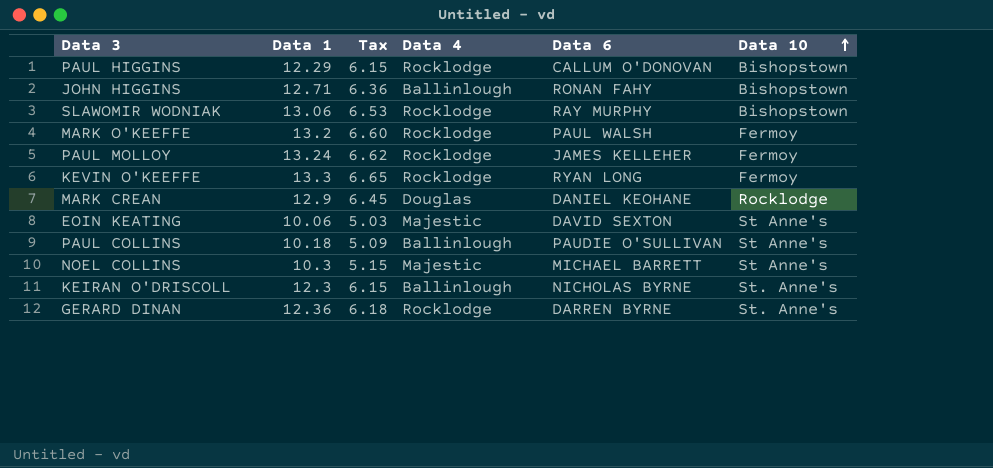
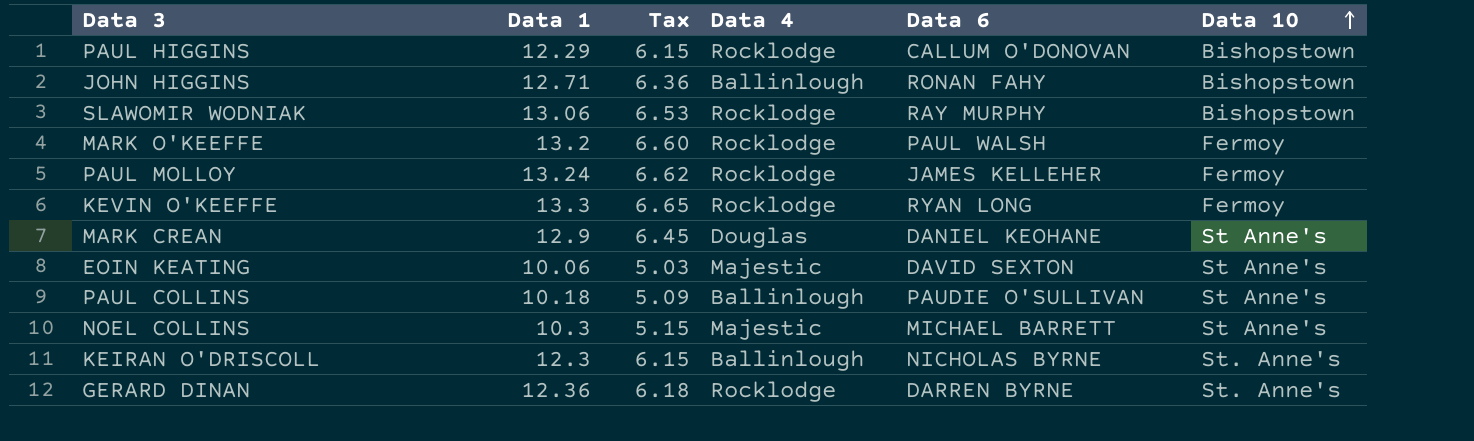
MARK CREAN | Data 10: Rocklodge -> St Anne's

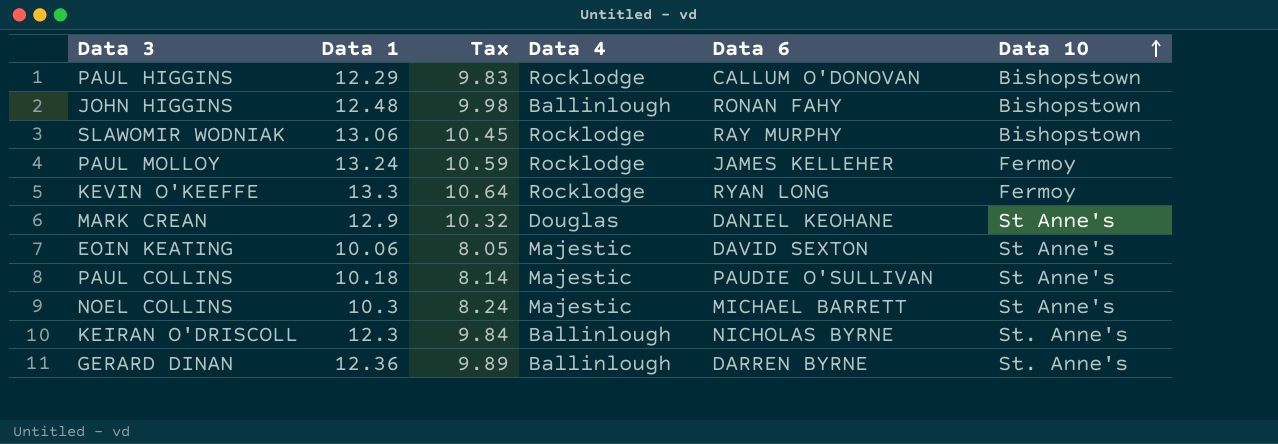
column Tax | formula: [Data 1] * 0.5 -> [Data 1] * 0.8
row MARK O'KEEFFE: 13.2 | 6.60 | Rocklodge | PAUL WALSH | Fermoy -> none
JOHN HIGGINS | Data 1: 12.71 -> 12.48
PAUL COLLINS | Data 4: Ballinlough -> Majestic
GERARD DINAN | Data 4: Rocklodge -> Ballinlough

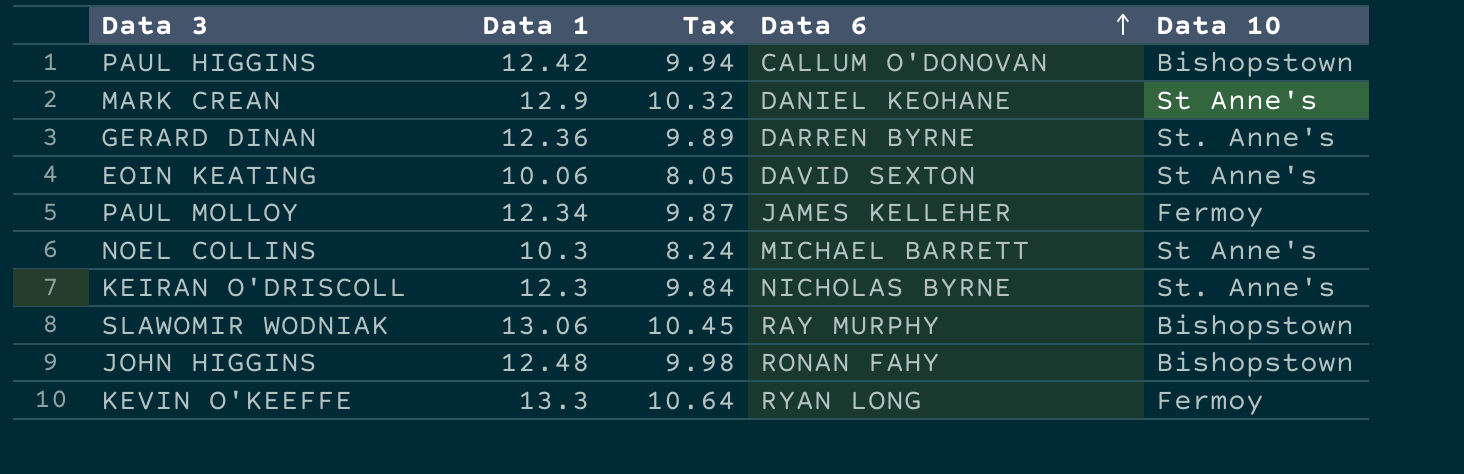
row order: Data 10 ascending -> Data 6 ascending
column Data 4 | position: 4 -> none
row PAUL COLLINS: 10.18 | 8.14 | Majestic | PAUDIE O'SULLIVAN | St Anne's -> none
PAUL HIGGINS | Data 1: 12.29 -> 12.42
PAUL HIGGINS | Tax: 9.83 -> 9.94
PAUL MOLLOY | Data 1: 13.24 -> 12.34
PAUL MOLLOY | Tax: 10.59 -> 9.87

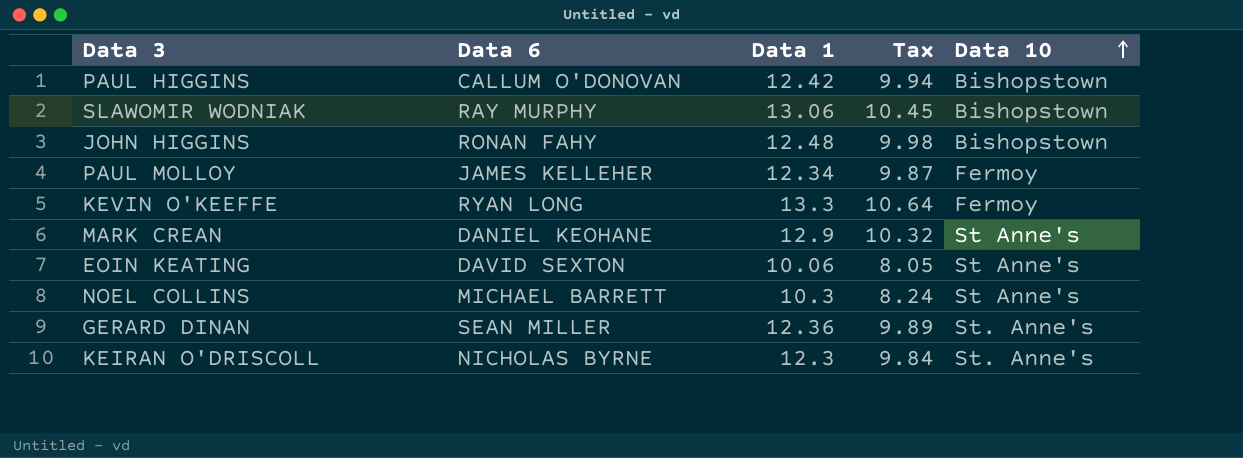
row order: Data 6 ascending -> Data 10 ascending
column Data 6 | position: 4 -> 2
GERARD DINAN | Data 6: DARREN BYRNE -> SEAN MILLER

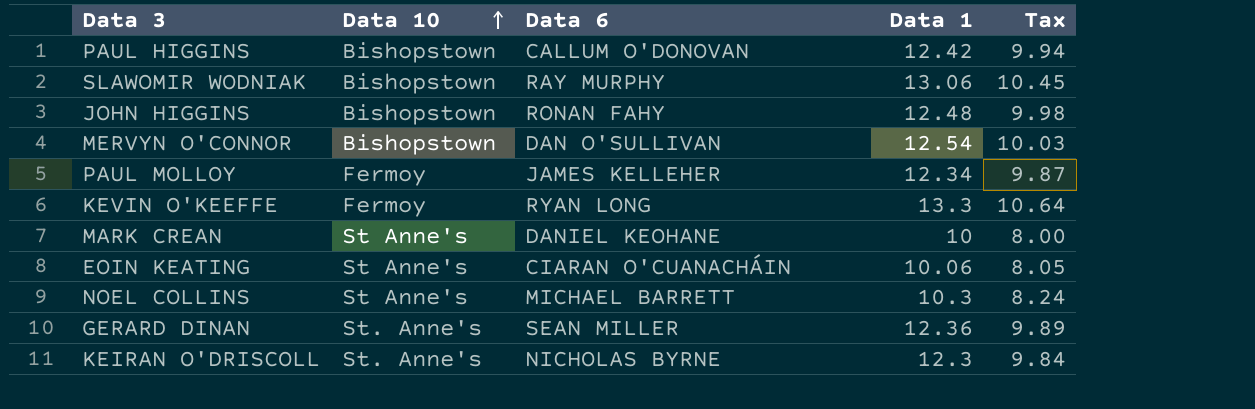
column Data 10 | position: 5 -> 2
row MERVYN O'CONNOR: none -> Bishopstown | DAN O'SULLIVAN | 12.54 | 10.03
MARK CREAN | Data 1: 12.9 -> 10
MARK CREAN | Tax: 10.32 -> 8.00
EOIN KEATING | Data 6: DAVID SEXTON -> CIARAN O'CUANACHÁIN

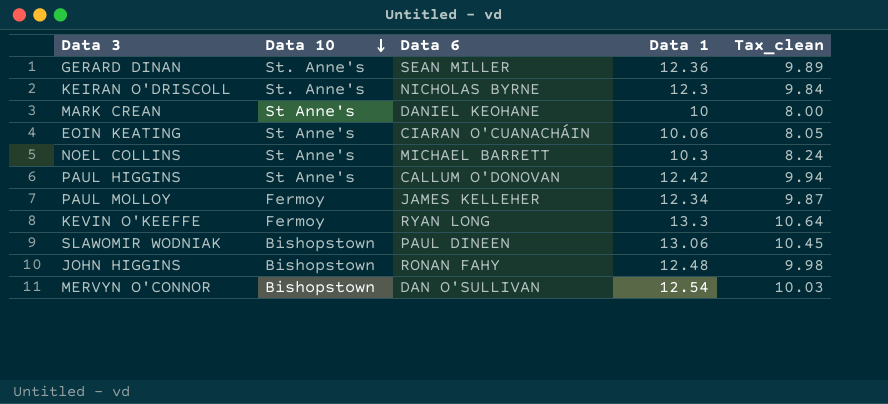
row order: Data 10 ascending -> Data 10 descending
column name: Tax -> Tax_clean
PAUL HIGGINS | Data 10: Bishopstown -> St Anne's
SLAWOMIR WODNIAK | Data 6: RAY MURPHY -> PAUL DINEEN

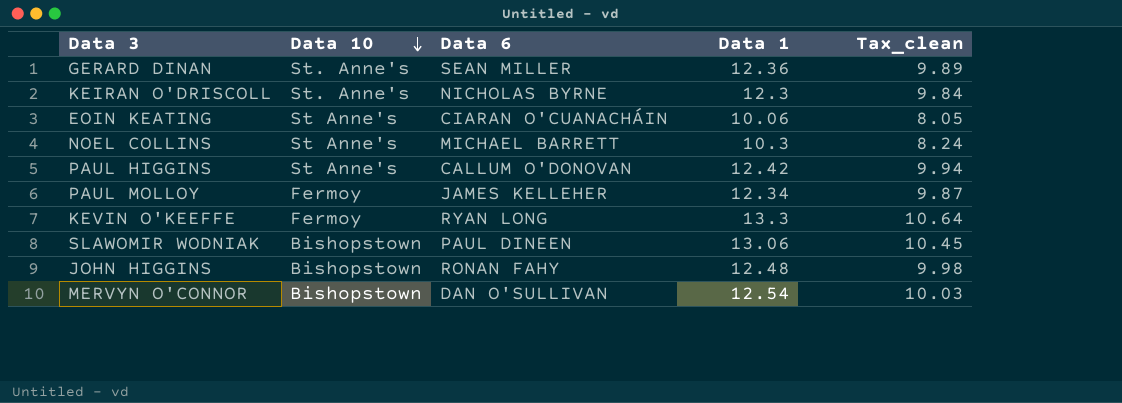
row MARK CREAN: St Anne's | DANIEL KEOHANE | 10 | 8.00 -> none

